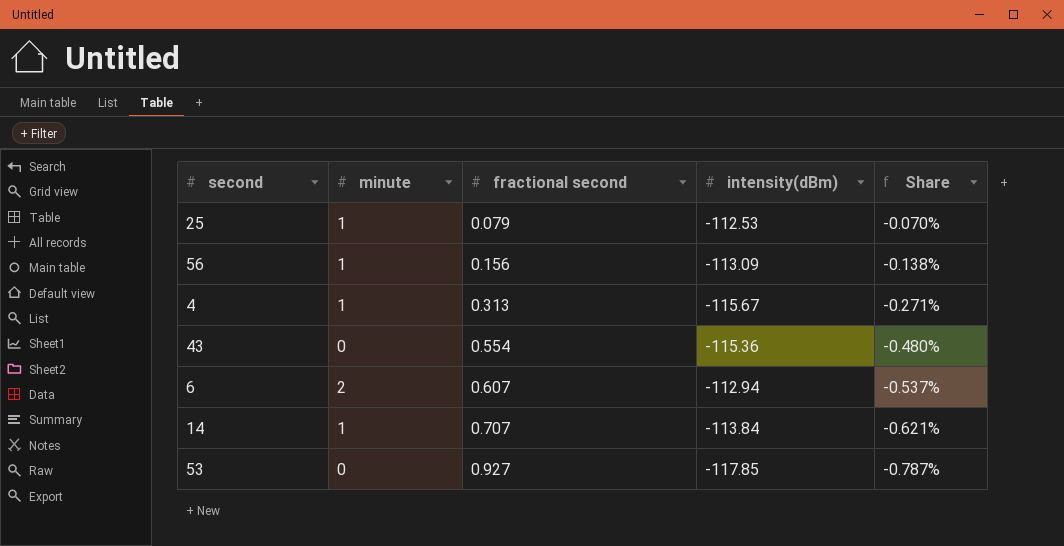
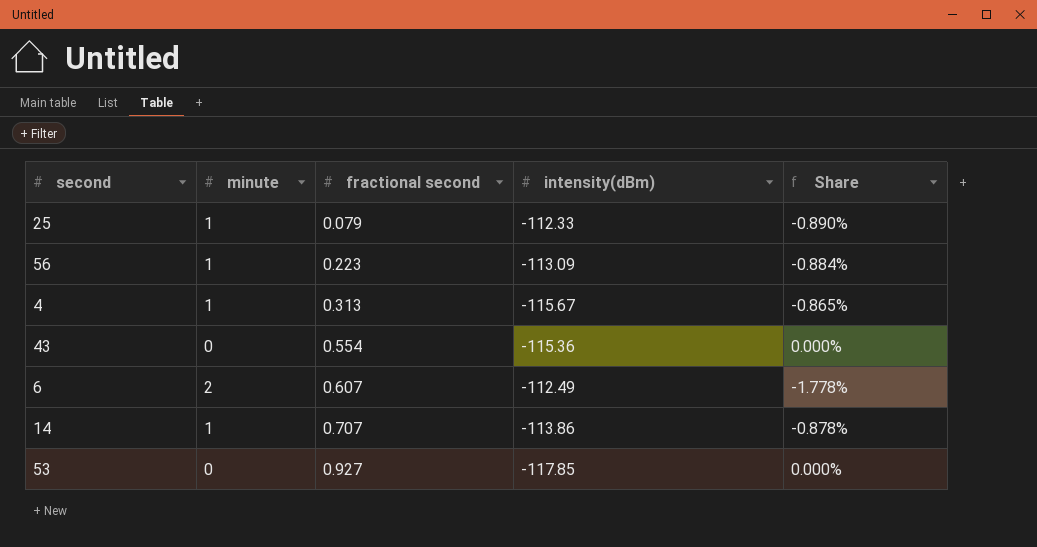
column Share | formula: [fractional second] / [intensity(dBm)] -> [minute] / [intensity(dBm)]
25 | intensity(dBm): -112.53 -> -112.33
56 | fractional second: 0.156 -> 0.223
6 | intensity(dBm): -112.94 -> -112.49
14 | intensity(dBm): -113.84 -> -113.86

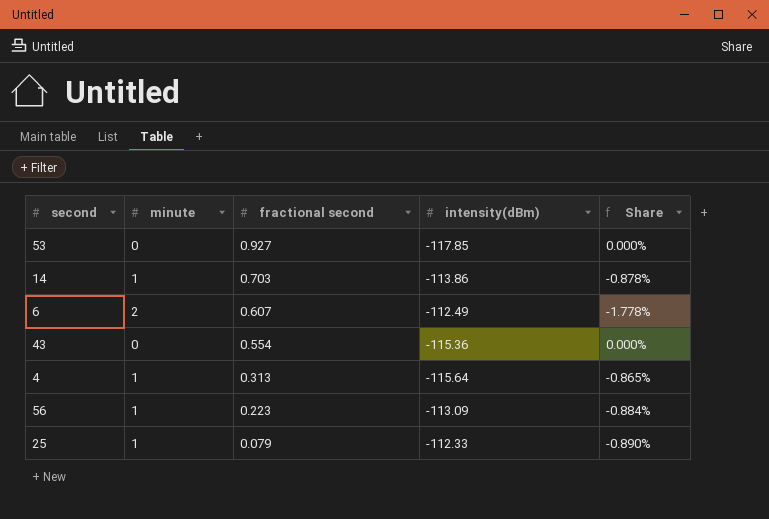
row order: fractional second ascending -> fractional second descending
14 | fractional second: 0.707 -> 0.703
4 | intensity(dBm): -115.67 -> -115.64

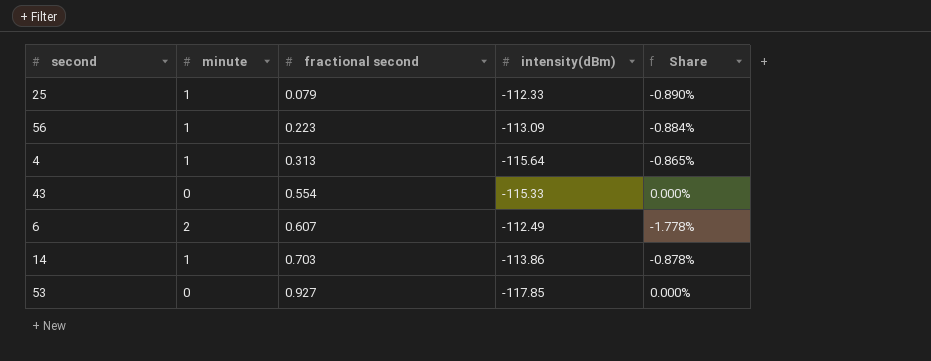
row order: fractional second descending -> fractional second ascending
43 | intensity(dBm): -115.36 -> -115.33

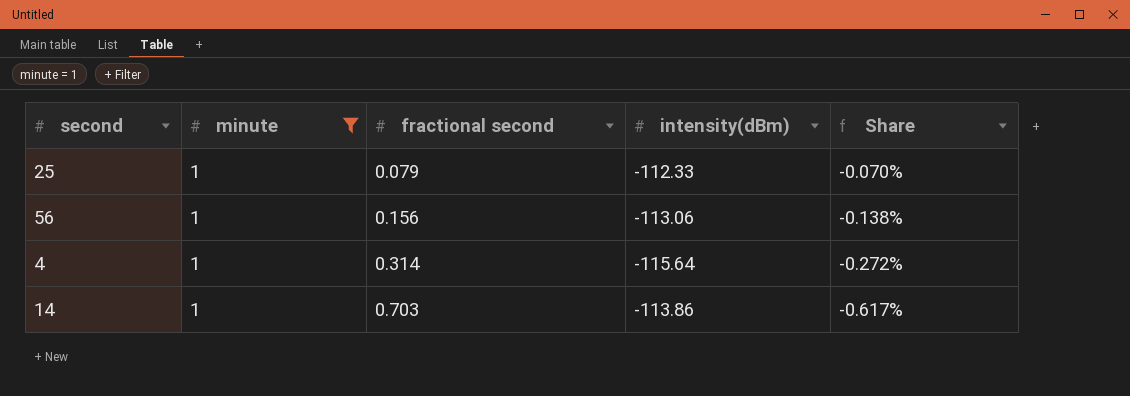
filter: none -> minute = 1
column Share | formula: [minute] / [intensity(dBm)] -> [fractional second] / [intensity(dBm)]
56 | fractional second: 0.223 -> 0.156
56 | intensity(dBm): -113.09 -> -113.06
4 | fractional second: 0.313 -> 0.314

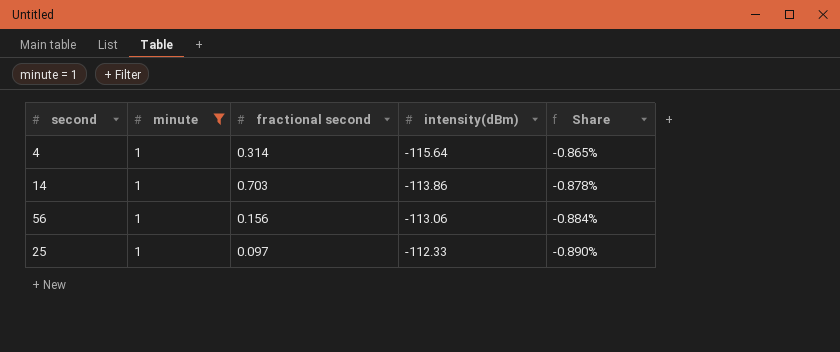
row order: fractional second ascending -> intensity(dBm) ascending
column Share | formula: [fractional second] / [intensity(dBm)] -> [minute] / [intensity(dBm)]
25 | fractional second: 0.079 -> 0.097

